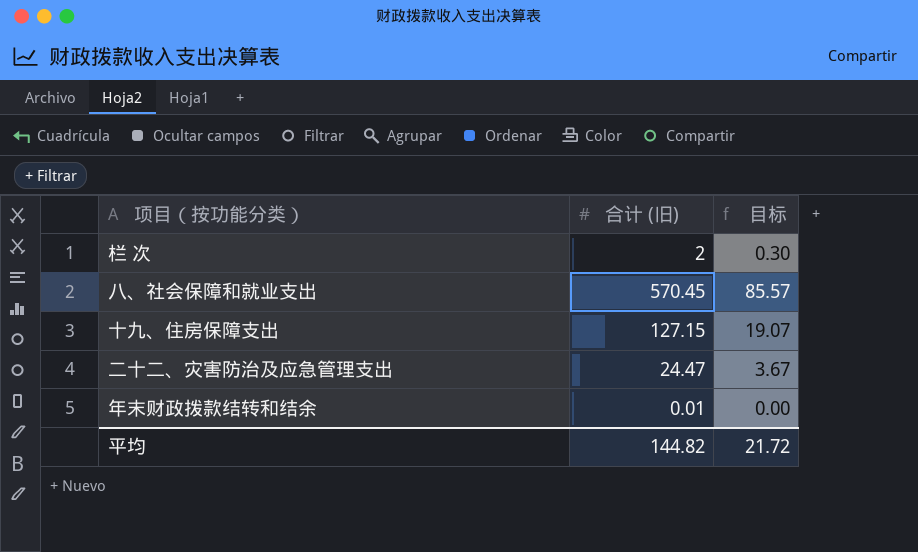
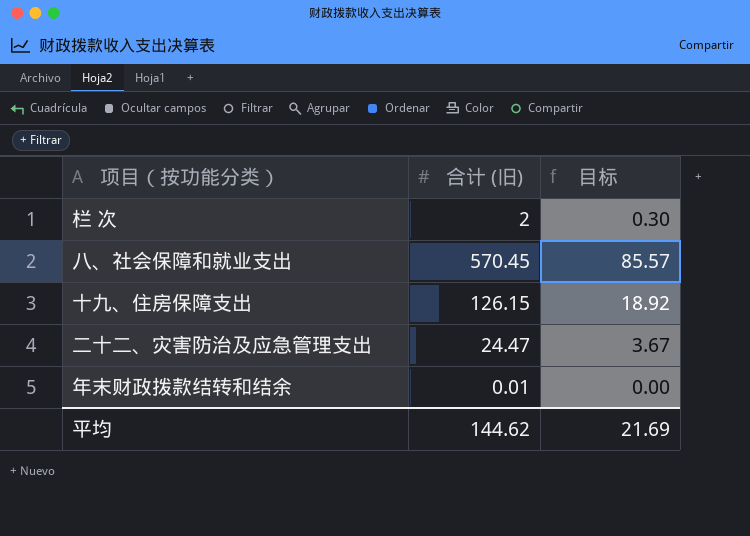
十九、住房保障支出 | 合计 (旧): 127.15 -> 126.15
十九、住房保障支出 | 目标: 19.07 -> 18.92
平均 | 合计 (旧): 144.82 -> 144.62
平均 | 目标: 21.72 -> 21.69

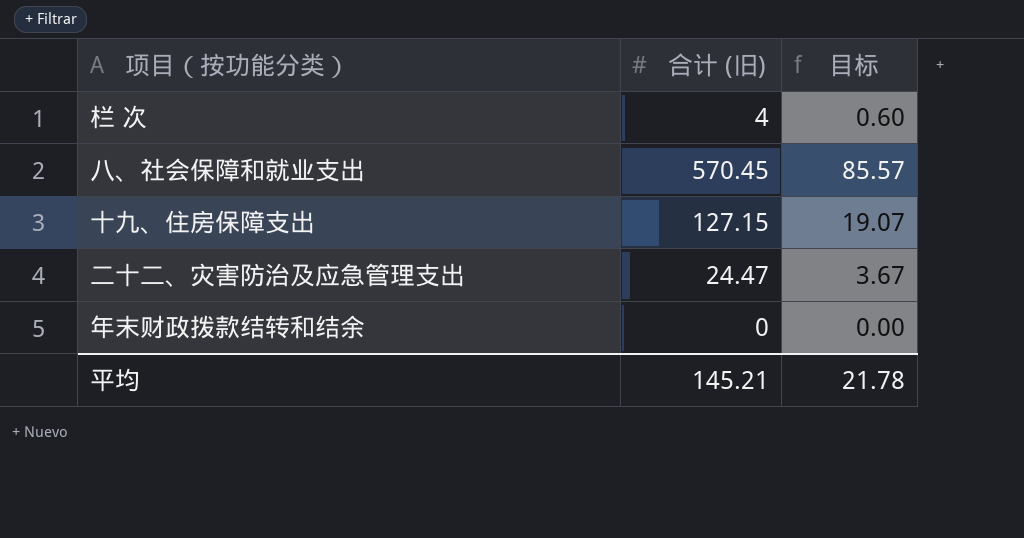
栏 次 | 合计 (旧): 2 -> 4
栏 次 | 目标: 0.30 -> 0.60
十九、住房保障支出 | 合计 (旧): 126.15 -> 127.15
十九、住房保障支出 | 目标: 18.92 -> 19.07
年末财政拨款结转和结余 | 合计 (旧): 0.01 -> 0
平均 | 合计 (旧): 144.62 -> 145.21
平均 | 目标: 21.69 -> 21.78

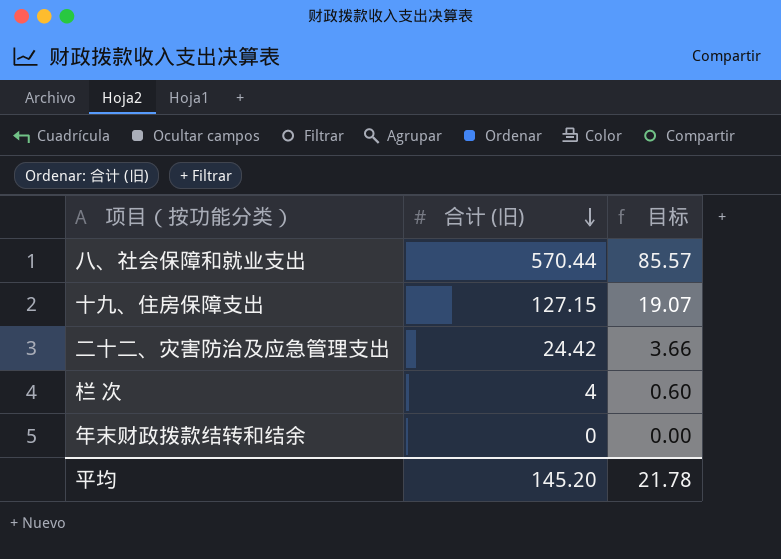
row order: none -> 合计 (旧) descending
八、社会保障和就业支出 | 合计 (旧): 570.45 -> 570.44
二十二、灾害防治及应急管理支出 | 合计 (旧): 24.47 -> 24.42
二十二、灾害防治及应急管理支出 | 目标: 3.67 -> 3.66
平均 | 合计 (旧): 145.21 -> 145.20

